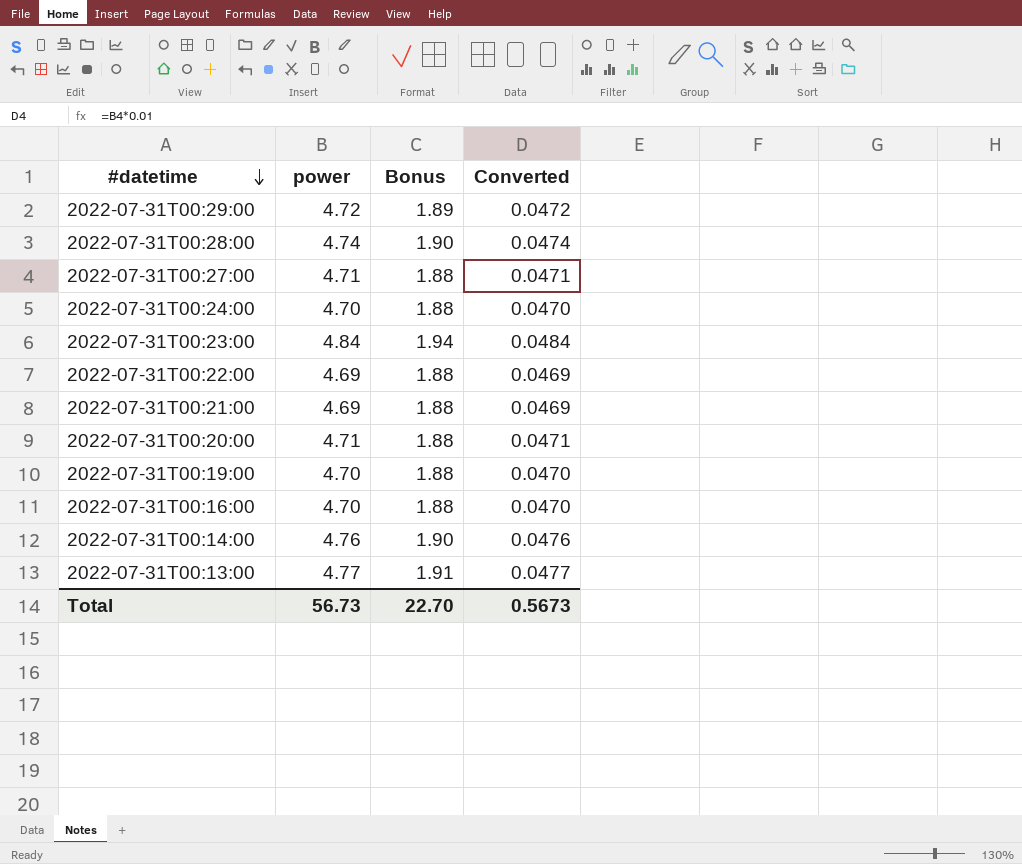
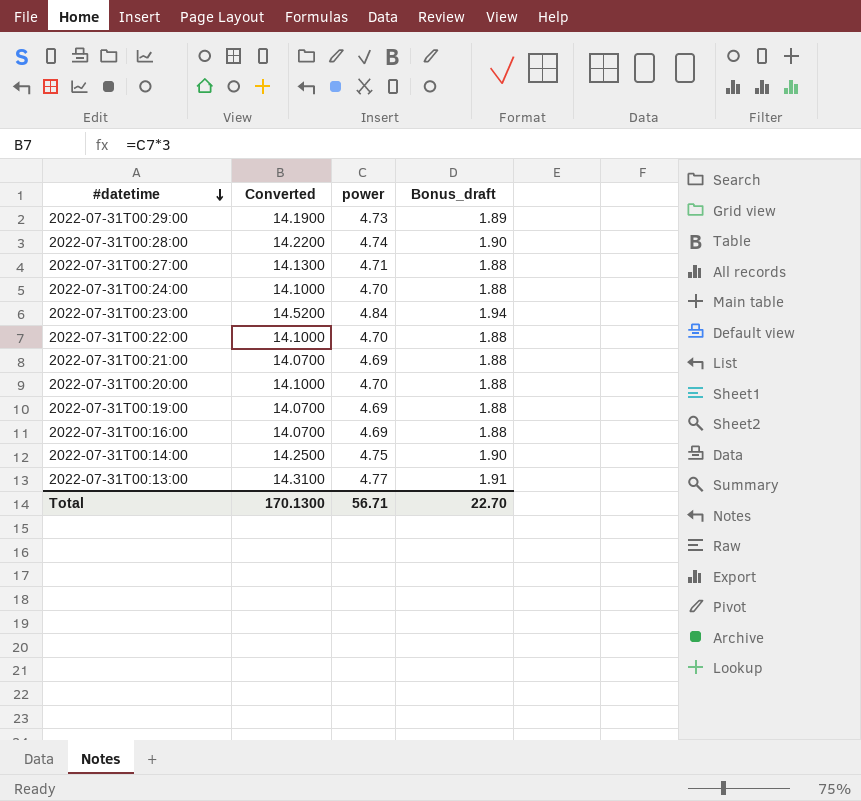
column Converted | formula: [power] * 0.01 -> [power] * 3
column Converted | position: 4 -> 2
column name: Bonus -> Bonus_draft
2022-07-31T00:29:00 | power: 4.72 -> 4.73
2022-07-31T00:22:00 | power: 4.69 -> 4.70
2022-07-31T00:20:00 | power: 4.71 -> 4.70
2022-07-31T00:19:00 | power: 4.70 -> 4.69
2022-07-31T00:16:00 | power: 4.70 -> 4.69
2022-07-31T00:14:00 | power: 4.76 -> 4.75
Total | Converted: 0.5673 -> 170.1300
Total | power: 56.73 -> 56.71

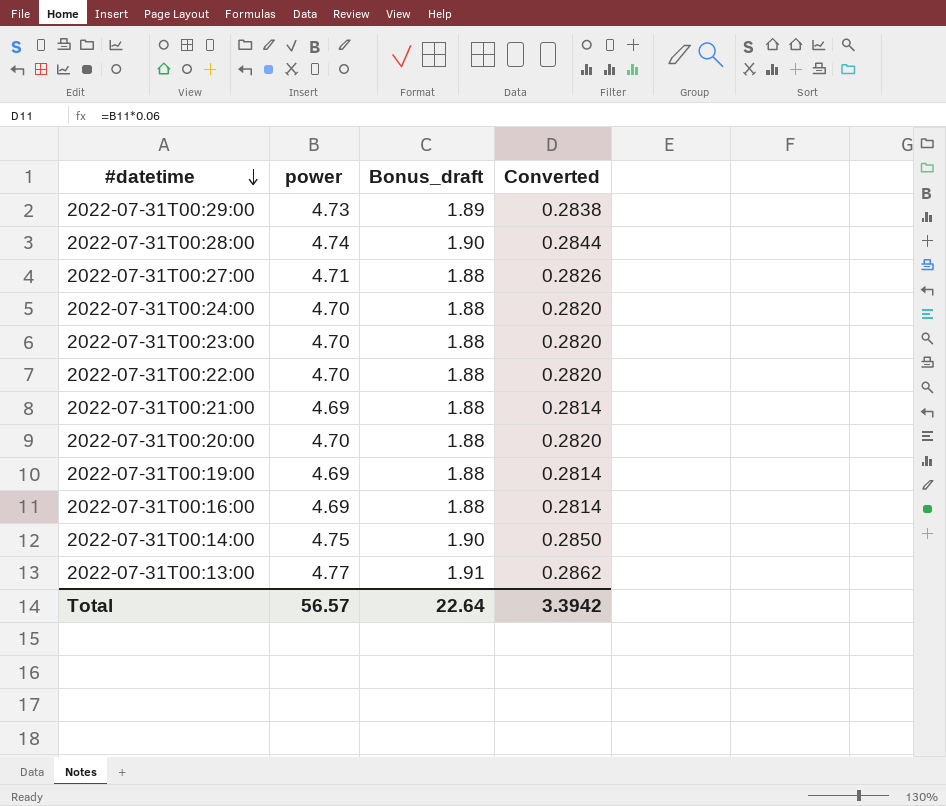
column Converted | formula: [power] * 3 -> [power] * 0.06
column Converted | position: 2 -> 4
2022-07-31T00:23:00 | power: 4.84 -> 4.70
2022-07-31T00:23:00 | Bonus_draft: 1.94 -> 1.88
Total | power: 56.71 -> 56.57
Total | Bonus_draft: 22.70 -> 22.64
Total | Converted: 170.1300 -> 3.3942

